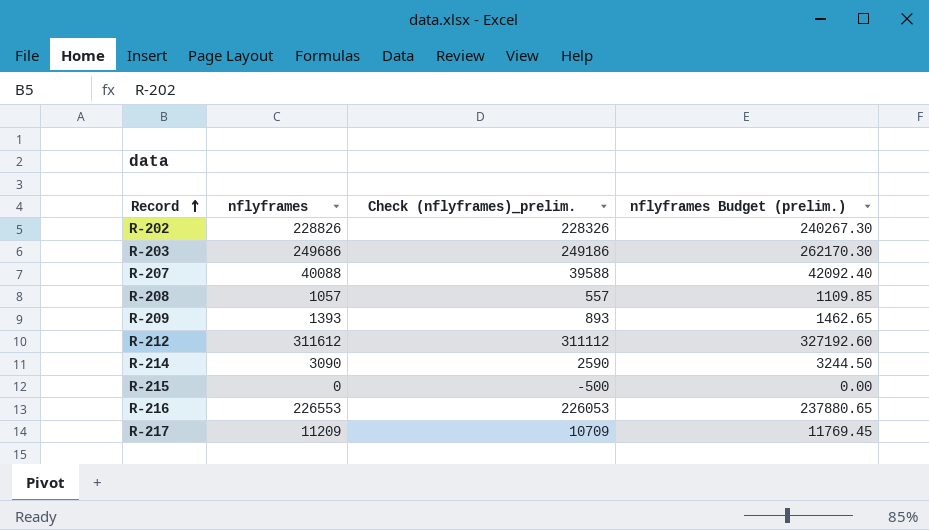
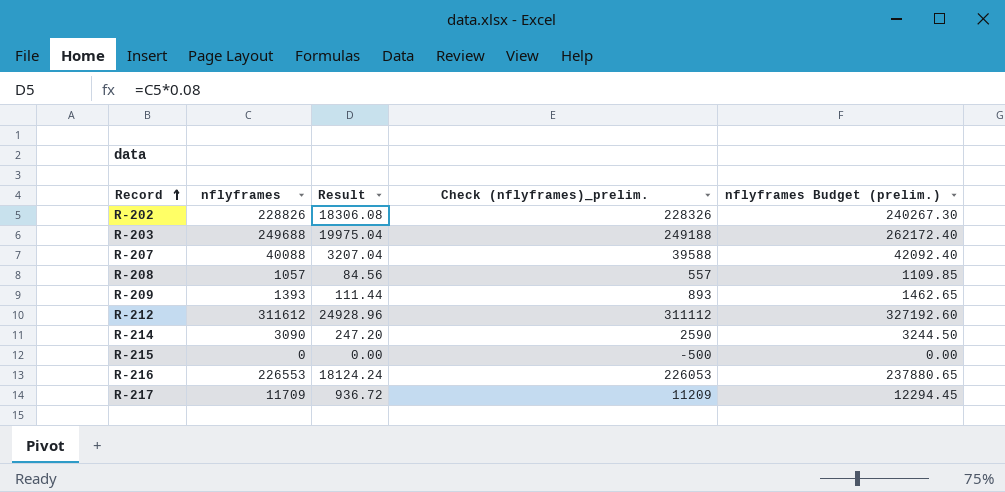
column Result | formula: none -> [nflyframes] * 0.08
R-203 | nflyframes: 249686 -> 249688
R-203 | Check (nflyframes)_prelim.: 249186 -> 249188
R-203 | nflyframes Budget (prelim.): 262170.30 -> 262172.40
R-217 | nflyframes: 11209 -> 11709
R-217 | Check (nflyframes)_prelim.: 10709 -> 11209
R-217 | nflyframes Budget (prelim.): 11769.45 -> 12294.45

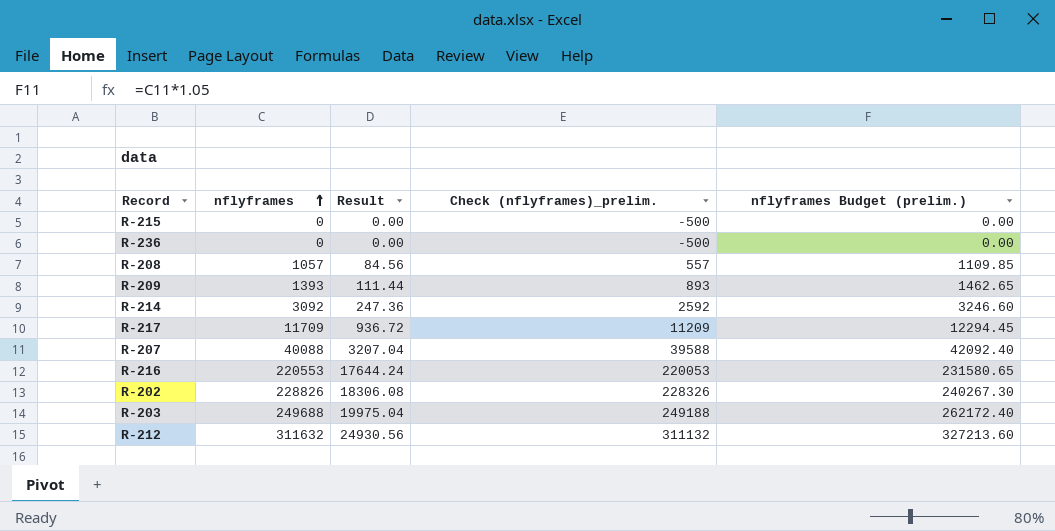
row order: Record ascending -> nflyframes ascending
row R-236: none -> 0 | 0.00 | -500 | 0.00
R-214 | nflyframes: 3090 -> 3092
R-214 | Result: 247.20 -> 247.36
R-214 | Check (nflyframes)_prelim.: 2590 -> 2592
R-214 | nflyframes Budget (prelim.): 3244.50 -> 3246.60
R-216 | nflyframes: 226553 -> 220553
R-216 | Result: 18124.24 -> 17644.24
R-216 | Check (nflyframes)_prelim.: 226053 -> 220053
R-216 | nflyframes Budget (prelim.): 237880.65 -> 231580.65
R-212 | nflyframes: 311612 -> 311632
R-212 | Result: 24928.96 -> 24930.56
R-212 | Check (nflyframes)_prelim.: 311112 -> 311132
R-212 | nflyframes Budget (prelim.): 327192.60 -> 327213.60

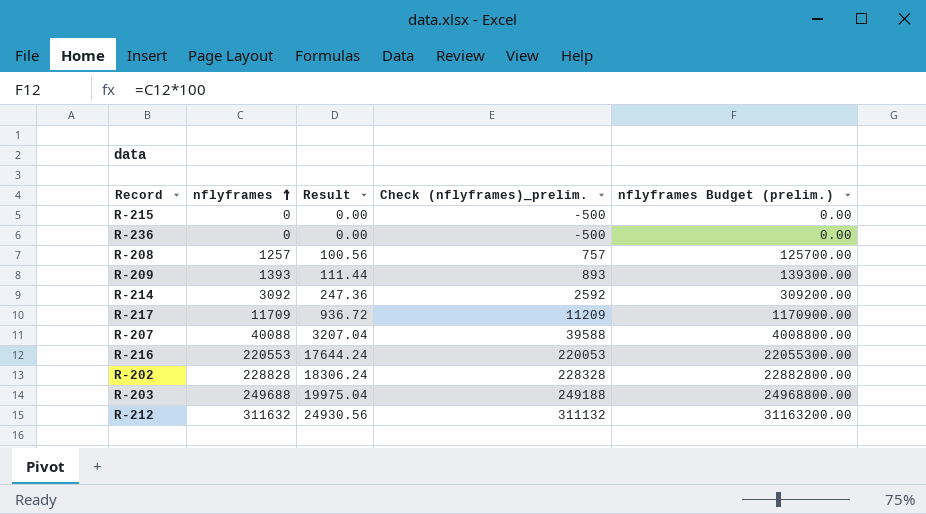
column nflyframes Budget (prelim.) | formula: [nflyframes] * 1.05 -> [nflyframes] * 100
R-208 | nflyframes: 1057 -> 1257
R-208 | Result: 84.56 -> 100.56
R-208 | Check (nflyframes)_prelim.: 557 -> 757
R-202 | nflyframes: 228826 -> 228828
R-202 | Result: 18306.08 -> 18306.24
R-202 | Check (nflyframes)_prelim.: 228326 -> 228328

